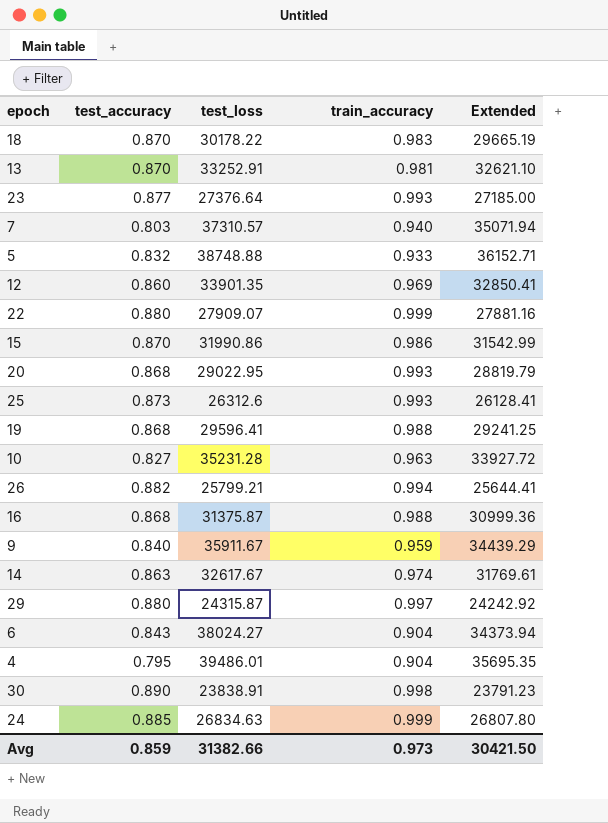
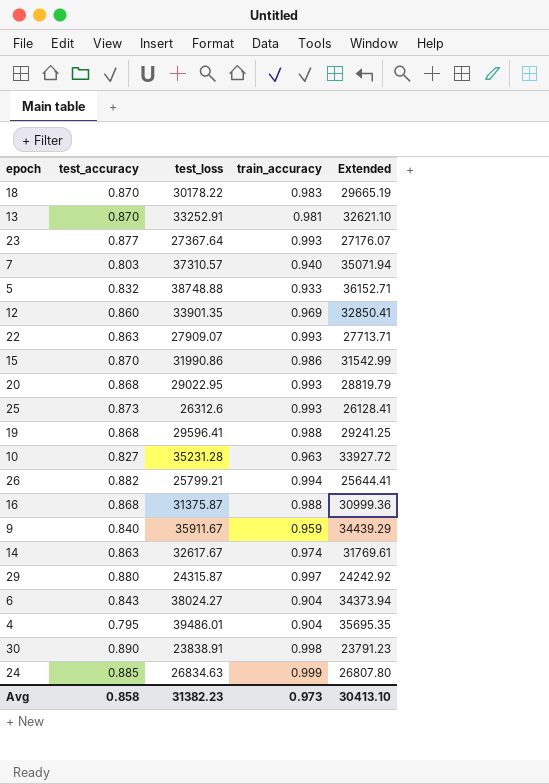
23 | test_loss: 27376.64 -> 27367.64
23 | Extended: 27185.00 -> 27176.07
22 | test_accuracy: 0.880 -> 0.863
22 | train_accuracy: 0.999 -> 0.993
22 | Extended: 27881.16 -> 27713.71
Avg | test_accuracy: 0.859 -> 0.858
Avg | test_loss: 31382.66 -> 31382.23
Avg | Extended: 30421.50 -> 30413.10

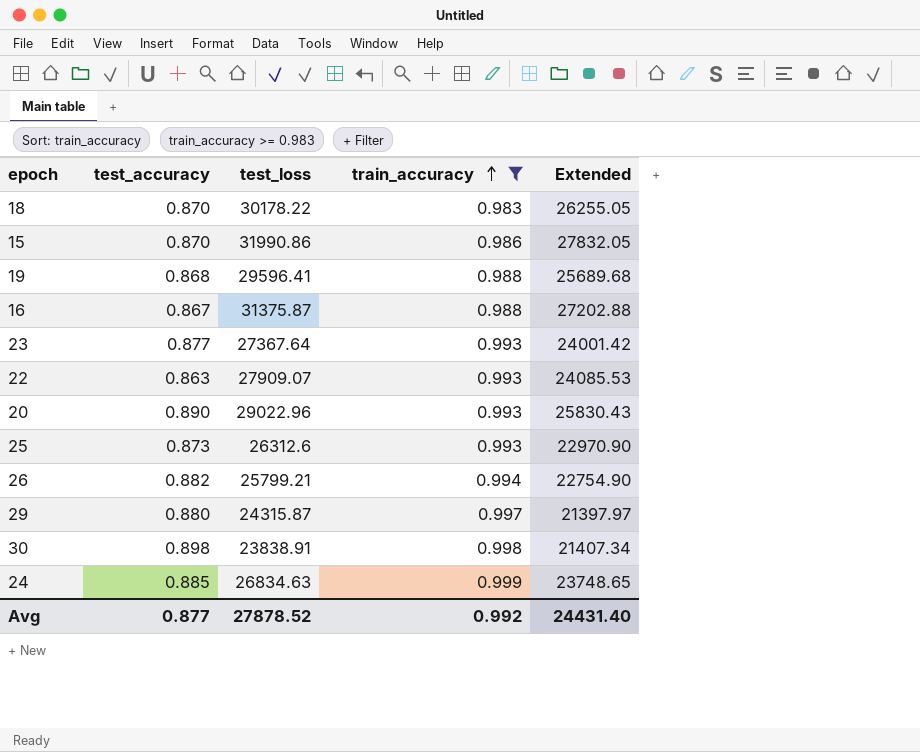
filter: none -> train_accuracy >= 0.983
row order: none -> train_accuracy ascending
column Extended | formula: [test_loss] * [train_accuracy] -> [test_accuracy] * [test_loss]
16 | test_accuracy: 0.868 -> 0.867
20 | test_accuracy: 0.868 -> 0.890
20 | test_loss: 29022.95 -> 29022.96
30 | test_accuracy: 0.890 -> 0.898
Avg | test_accuracy: 0.858 -> 0.877
Avg | test_loss: 31382.23 -> 27878.52
Avg | train_accuracy: 0.973 -> 0.992
Avg | Extended: 30413.10 -> 24431.40

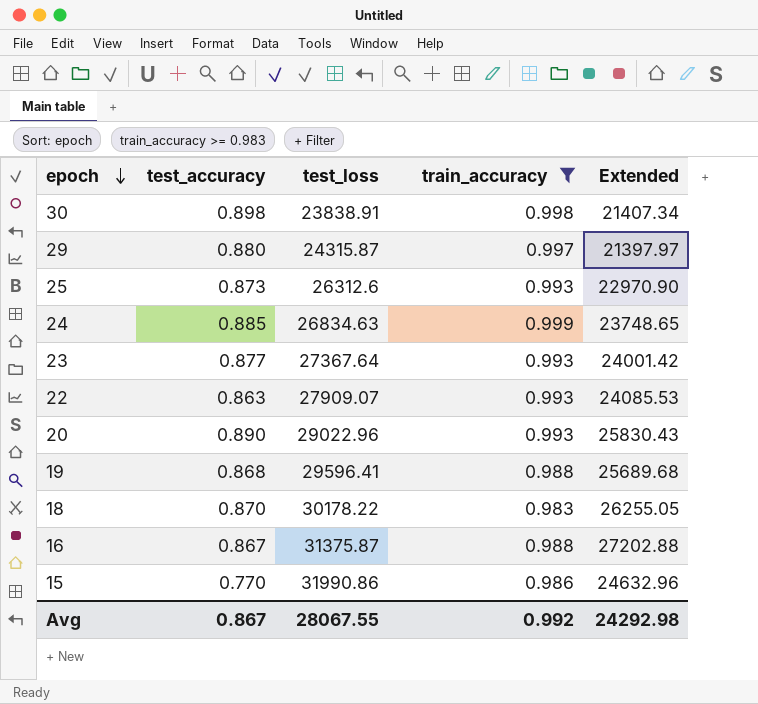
row order: train_accuracy ascending -> epoch descending
row 26: 0.882 | 25799.21 | 0.994 | 22754.90 -> none
15 | test_accuracy: 0.870 -> 0.770
15 | Extended: 27832.05 -> 24632.96
Avg | test_accuracy: 0.877 -> 0.867
Avg | test_loss: 27878.52 -> 28067.55
Avg | Extended: 24431.40 -> 24292.98

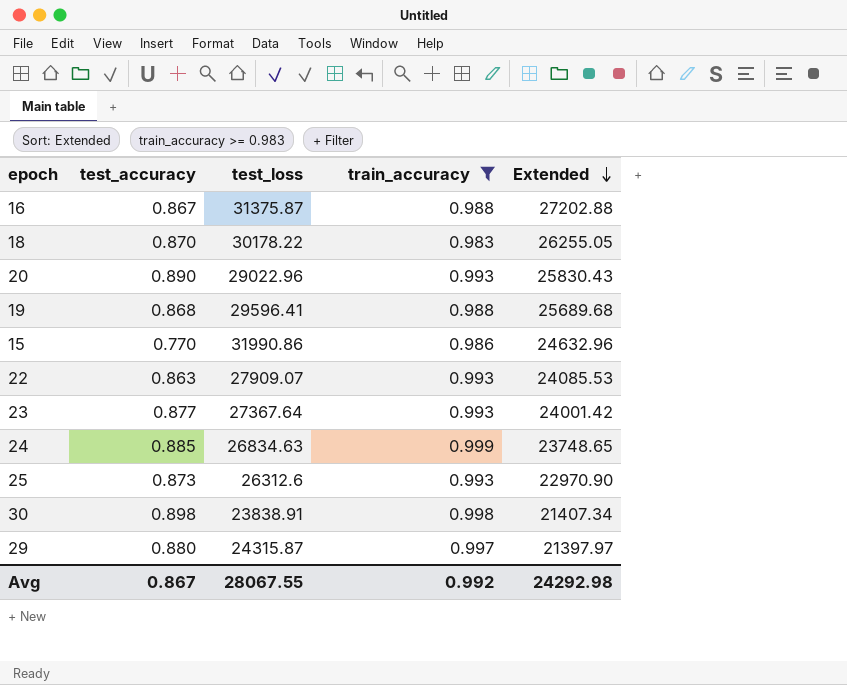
row order: epoch descending -> Extended descending

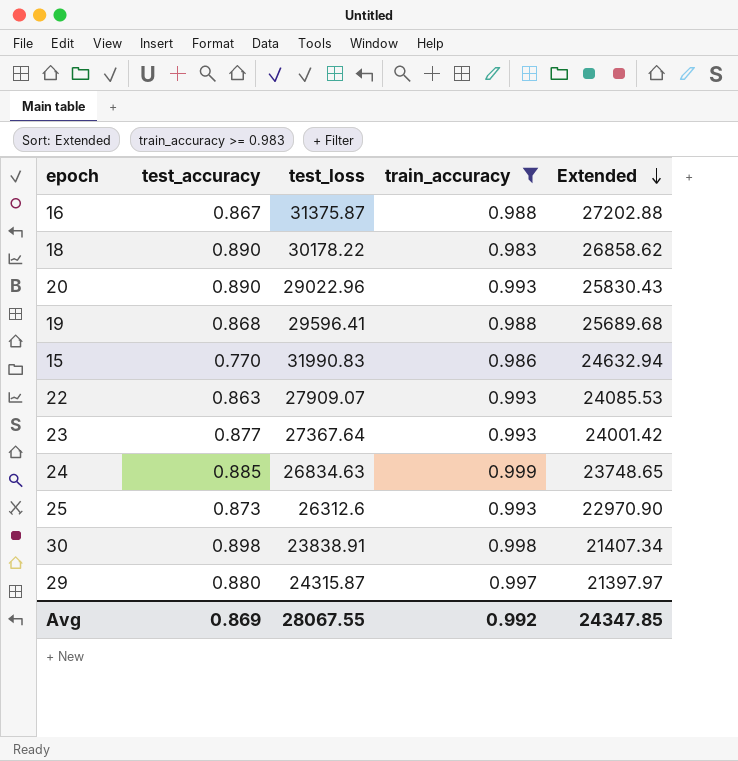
18 | test_accuracy: 0.870 -> 0.890
18 | Extended: 26255.05 -> 26858.62
15 | test_loss: 31990.86 -> 31990.83
15 | Extended: 24632.96 -> 24632.94
Avg | test_accuracy: 0.867 -> 0.869
Avg | Extended: 24292.98 -> 24347.85

